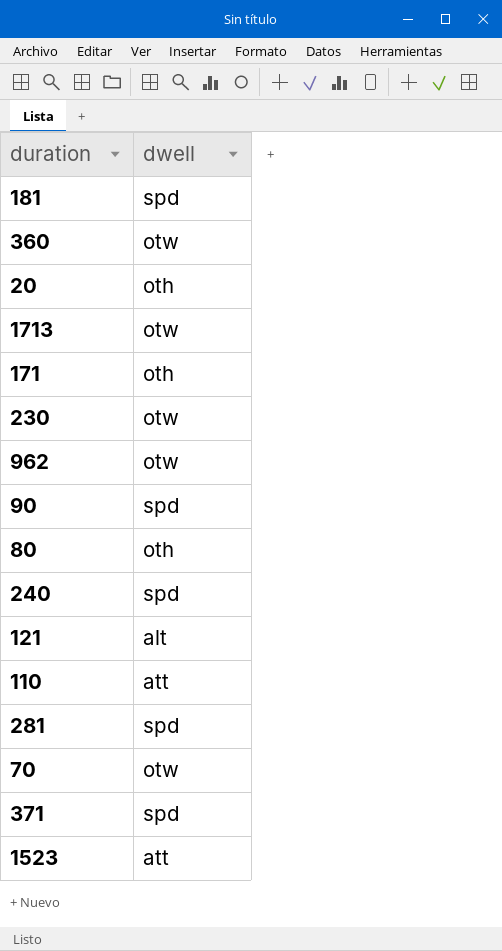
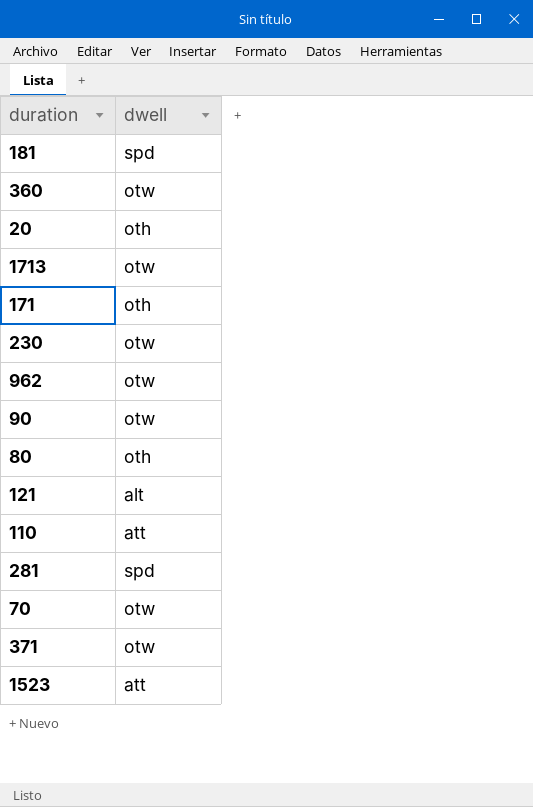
row 240: spd -> none
90 | dwell: spd -> otw
371 | dwell: spd -> otw

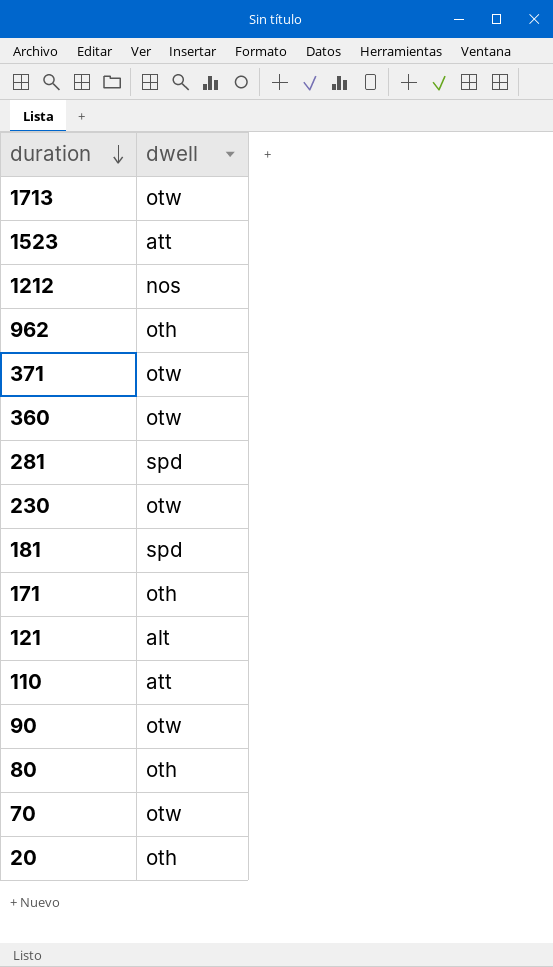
row order: none -> duration descending
row 1212: none -> nos
962 | dwell: otw -> oth

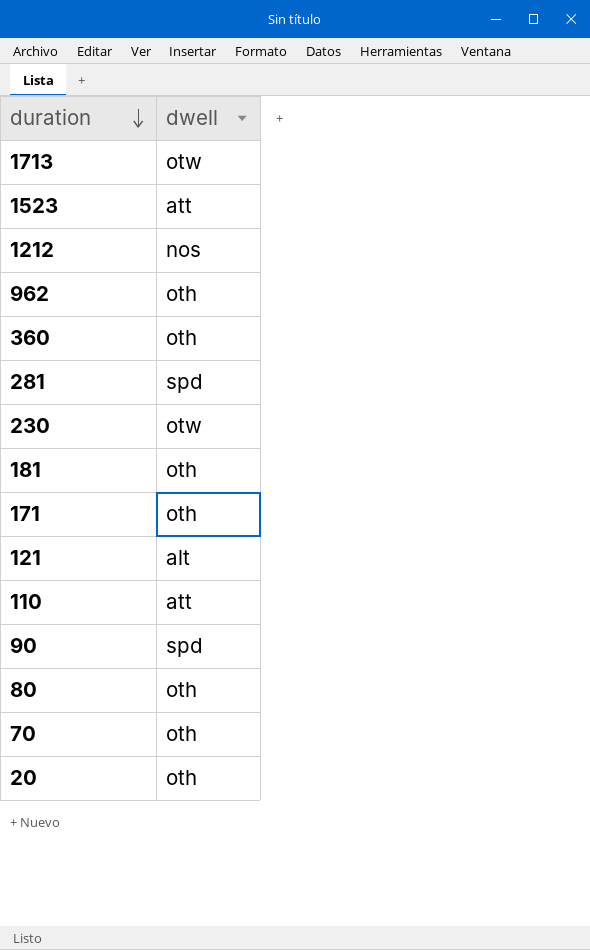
row 371: otw -> none
360 | dwell: otw -> oth
181 | dwell: spd -> oth
90 | dwell: otw -> spd
70 | dwell: otw -> oth

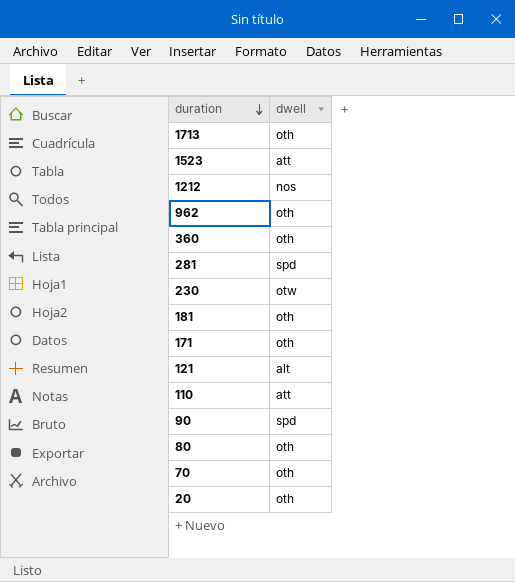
1713 | dwell: otw -> oth

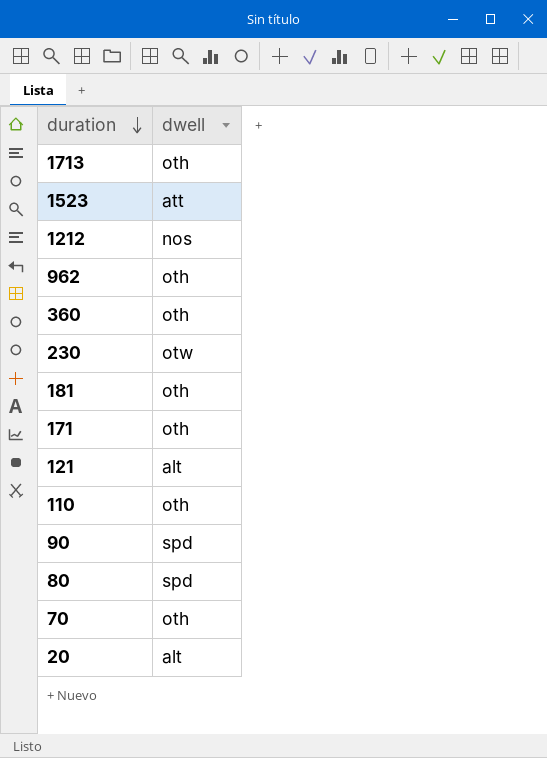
row 281: spd -> none
110 | dwell: att -> oth
80 | dwell: oth -> spd
20 | dwell: oth -> alt

